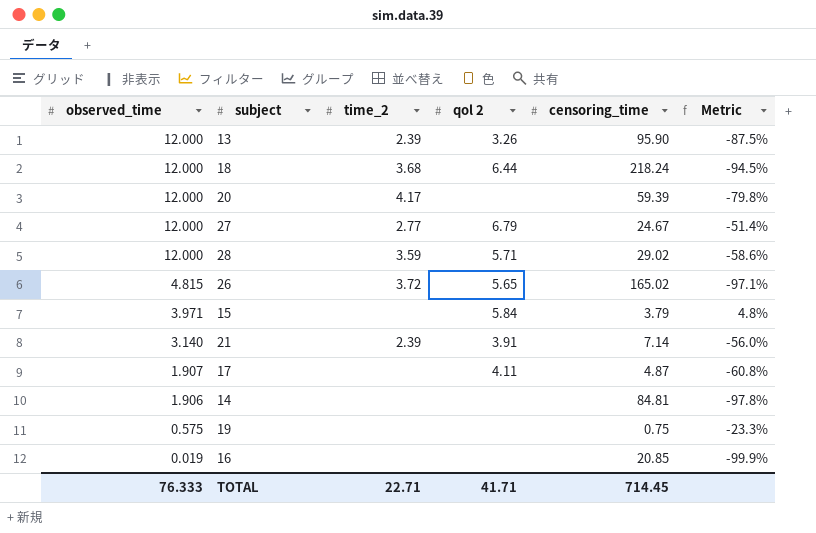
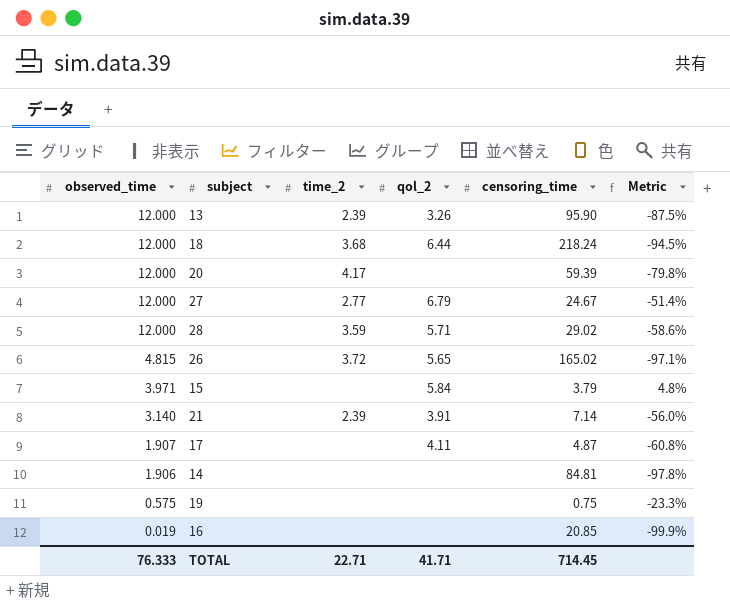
column name: qol 2 -> qol_2

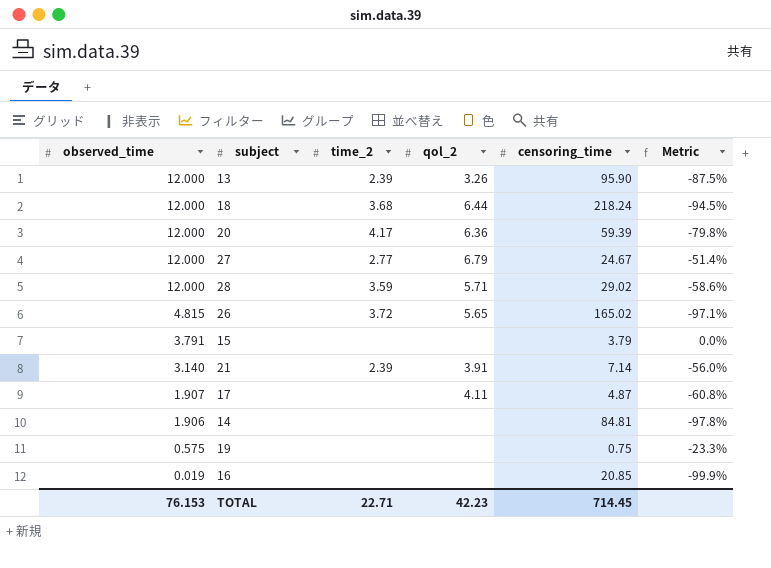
20 | qol_2: none -> 6.36
15 | observed_time: 3.971 -> 3.791
15 | qol_2: 5.84 -> none
15 | Metric: 4.8% -> 0.0%
TOTAL | observed_time: 76.333 -> 76.153
TOTAL | qol_2: 41.71 -> 42.23

